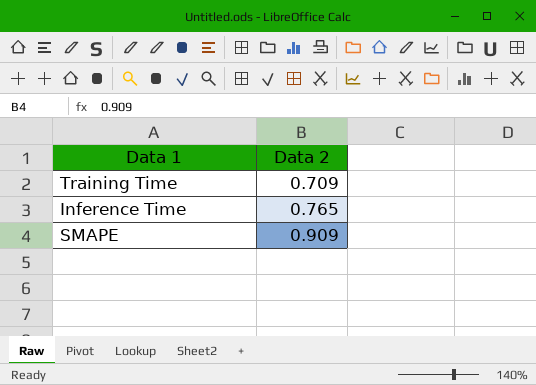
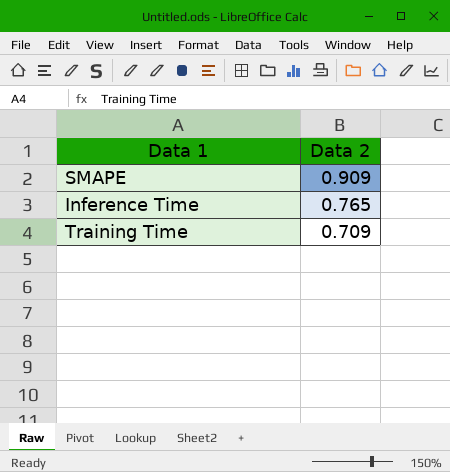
row order: Data 2 ascending -> Data 2 descending

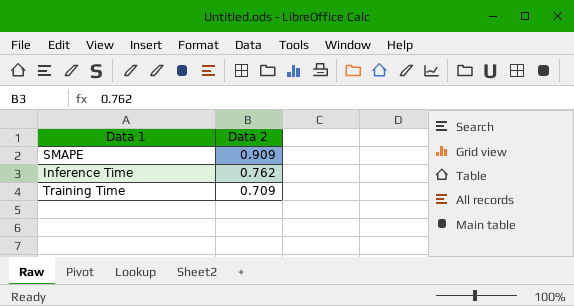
Inference Time | Data 2: 0.765 -> 0.762

